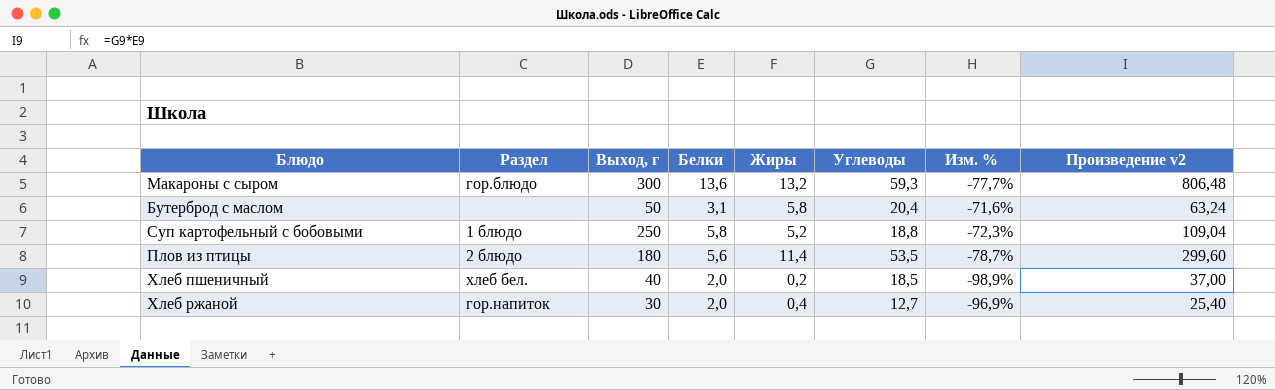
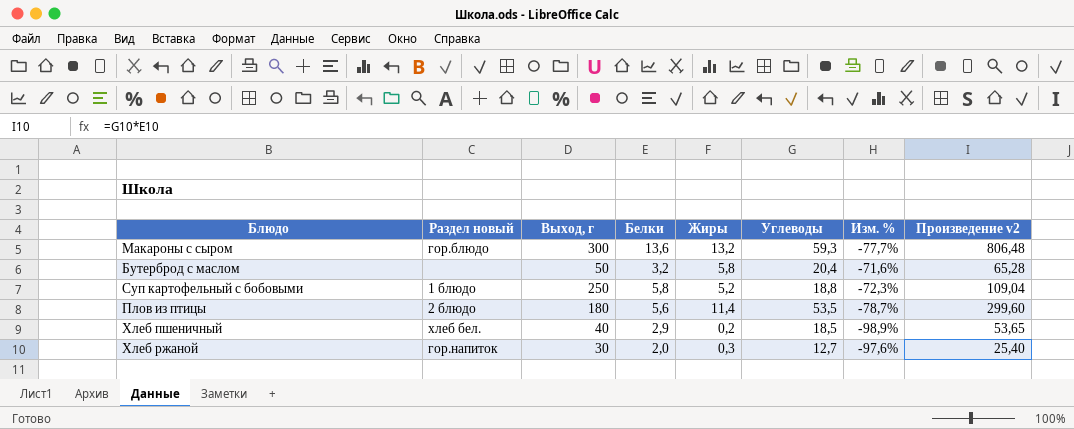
column name: Раздел -> Раздел новый
Бутерброд с маслом | Белки: 3,1 -> 3,2
Бутерброд с маслом | Произведение v2: 63,24 -> 65,28
Хлеб пшеничный | Белки: 2,0 -> 2,9
Хлеб пшеничный | Произведение v2: 37,00 -> 53,65
Хлеб ржаной | Жиры: 0,4 -> 0,3
Хлеб ржаной | Изм. %: -96,9% -> -97,6%

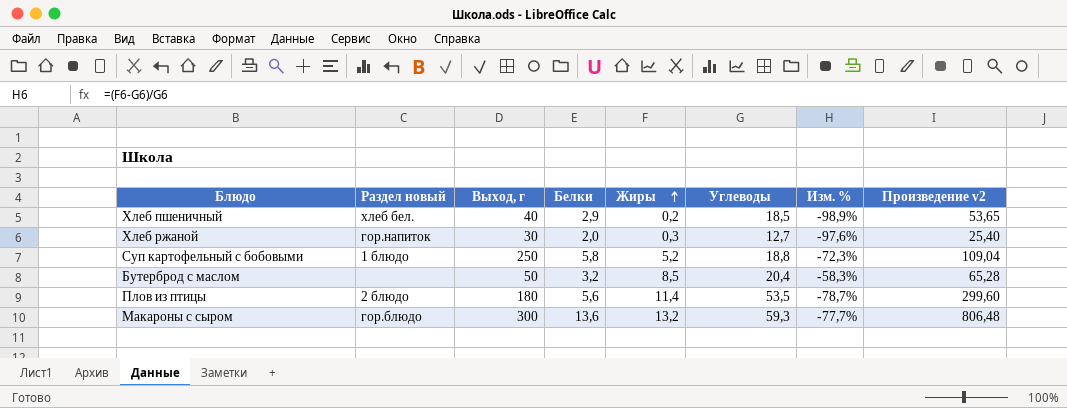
row order: none -> Жиры ascending
Бутерброд с маслом | Жиры: 5,8 -> 8,5
Бутерброд с маслом | Изм. %: -71,6% -> -58,3%

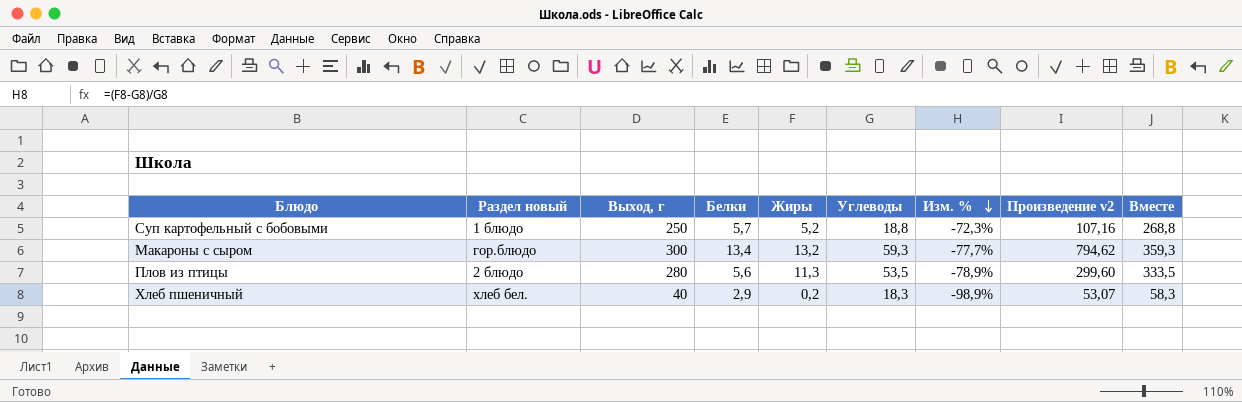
row order: Жиры ascending -> Изм. % descending
column Вместе | formula: none -> [Выход, г] + [Углеводы]
row Хлеб ржаной: гор.напиток | 30 | 2,0 | 0,3 | 12,7 | -97,6% | 25,40 -> none
row Бутерброд с маслом: none | 50 | 3,2 | 8,5 | 20,4 | -58,3% | 65,28 -> none
Суп картофельный с бобовыми | Белки: 5,8 -> 5,7
Суп картофельный с бобовыми | Произведение v2: 109,04 -> 107,16
Макароны с сыром | Белки: 13,6 -> 13,4
Макароны с сыром | Произведение v2: 806,48 -> 794,62
Плов из птицы | Выход, г: 180 -> 280
Плов из птицы | Жиры: 11,4 -> 11,3
Плов из птицы | Изм. %: -78,7% -> -78,9%
Хлеб пшеничный | Углеводы: 18,5 -> 18,3
Хлеб пшеничный | Произведение v2: 53,65 -> 53,07

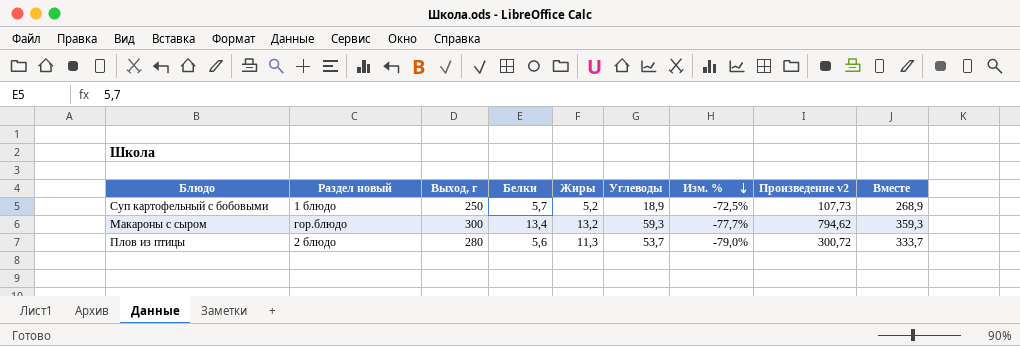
row Хлеб пшеничный: хлеб бел. | 40 | 2,9 | 0,2 | 18,3 | -98,9% | 53,07 | 58,3 -> none
Суп картофельный с бобовыми | Углеводы: 18,8 -> 18,9
Суп картофельный с бобовыми | Изм. %: -72,3% -> -72,5%
Суп картофельный с бобовыми | Произведение v2: 107,16 -> 107,73
Суп картофельный с бобовыми | Вместе: 268,8 -> 268,9
Плов из птицы | Углеводы: 53,5 -> 53,7
Плов из птицы | Изм. %: -78,9% -> -79,0%
Плов из птицы | Произведение v2: 299,60 -> 300,72
Плов из птицы | Вместе: 333,5 -> 333,7

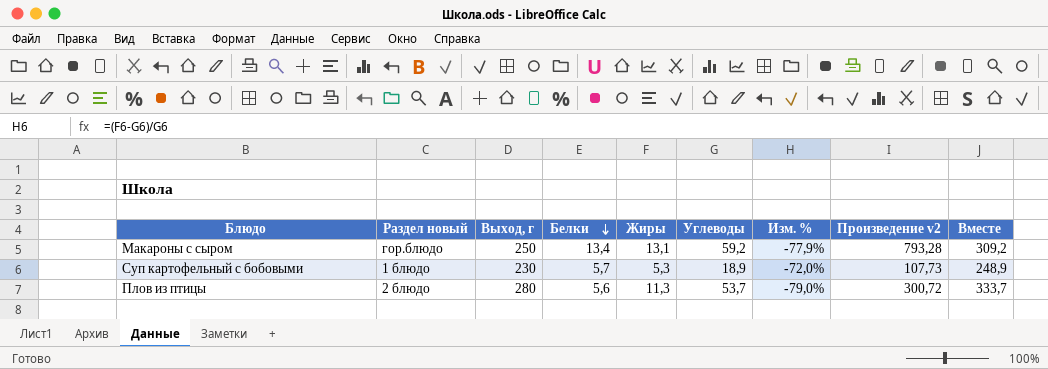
row order: Изм. % descending -> Белки descending
Макароны с сыром | Выход, г: 300 -> 250
Макароны с сыром | Жиры: 13,2 -> 13,1
Макароны с сыром | Углеводы: 59,3 -> 59,2
Макароны с сыром | Изм. %: -77,7% -> -77,9%
Макароны с сыром | Произведение v2: 794,62 -> 793,28
Макароны с сыром | Вместе: 359,3 -> 309,2
Суп картофельный с бобовыми | Выход, г: 250 -> 230
Суп картофельный с бобовыми | Жиры: 5,2 -> 5,3
Суп картофельный с бобовыми | Изм. %: -72,5% -> -72,0%
Суп картофельный с бобовыми | Вместе: 268,9 -> 248,9

